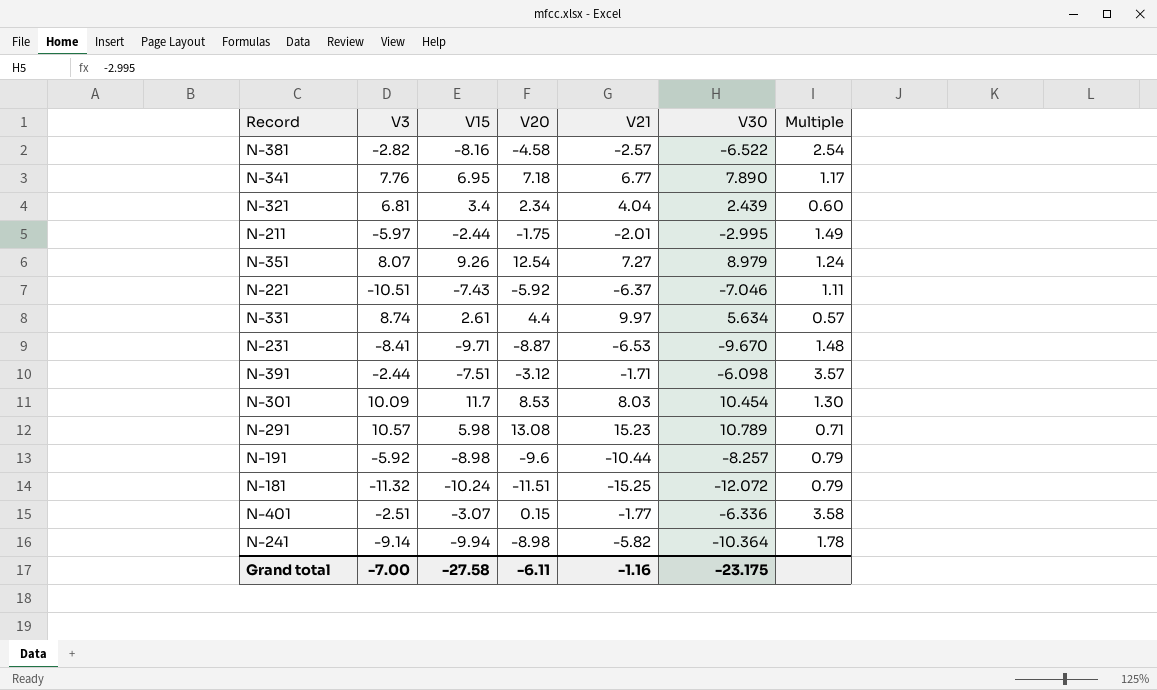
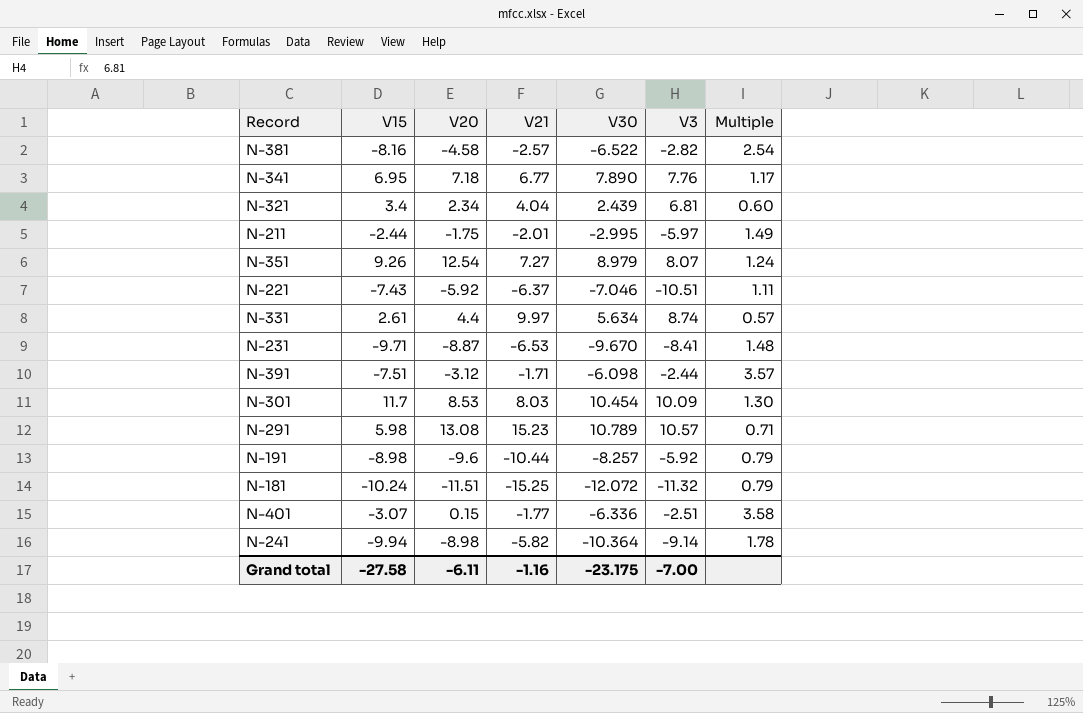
column V3 | position: 2 -> 6

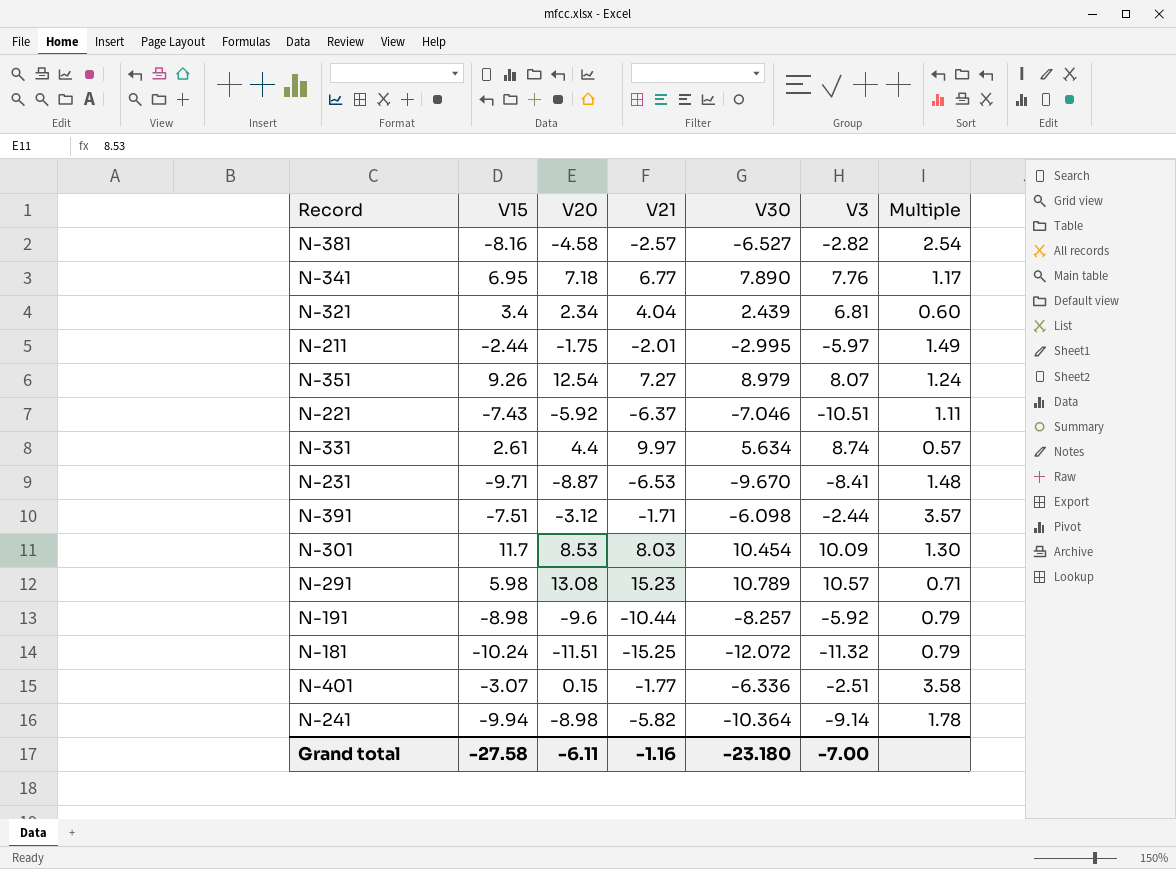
N-381 | V30: -6.522 -> -6.527
Grand total | V30: -23.175 -> -23.180

